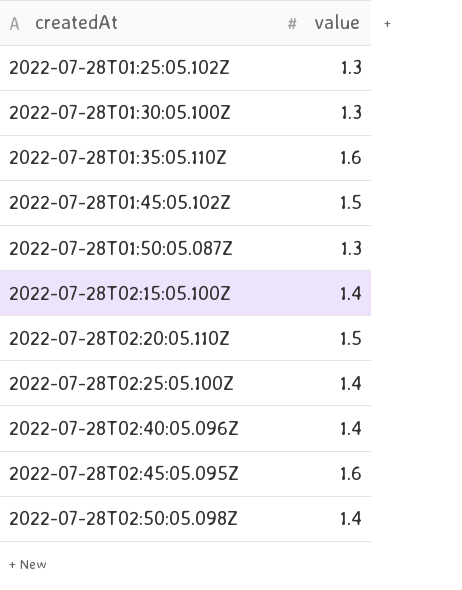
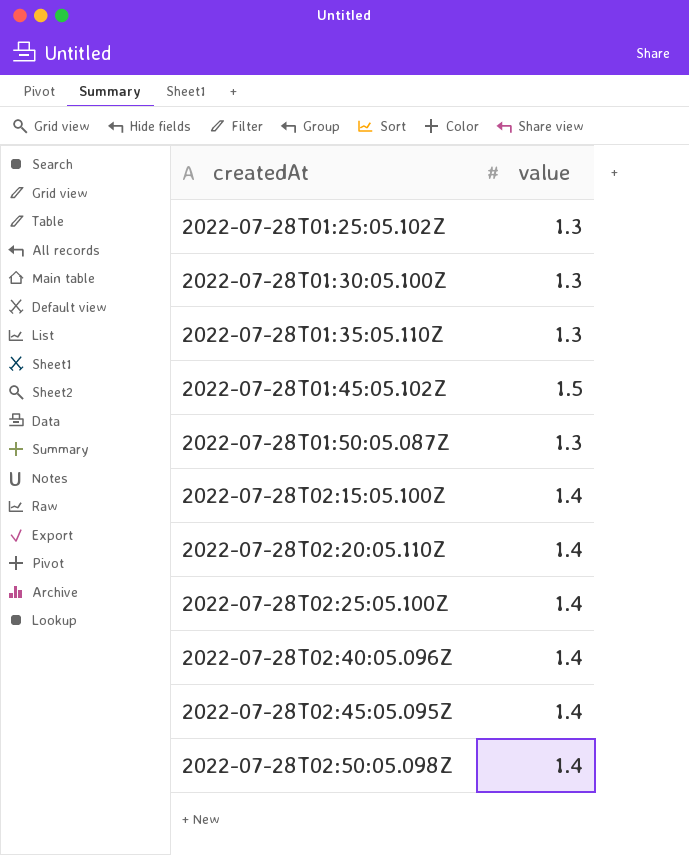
2022-07-28T01:35:05.110Z | value: 1.6 -> 1.3
2022-07-28T02:20:05.110Z | value: 1.5 -> 1.4
2022-07-28T02:45:05.095Z | value: 1.6 -> 1.4

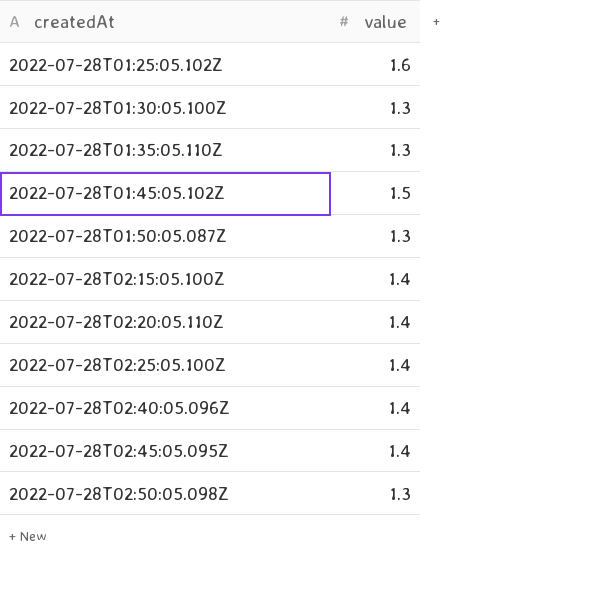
2022-07-28T01:25:05.102Z | value: 1.3 -> 1.6
2022-07-28T02:50:05.098Z | value: 1.4 -> 1.3

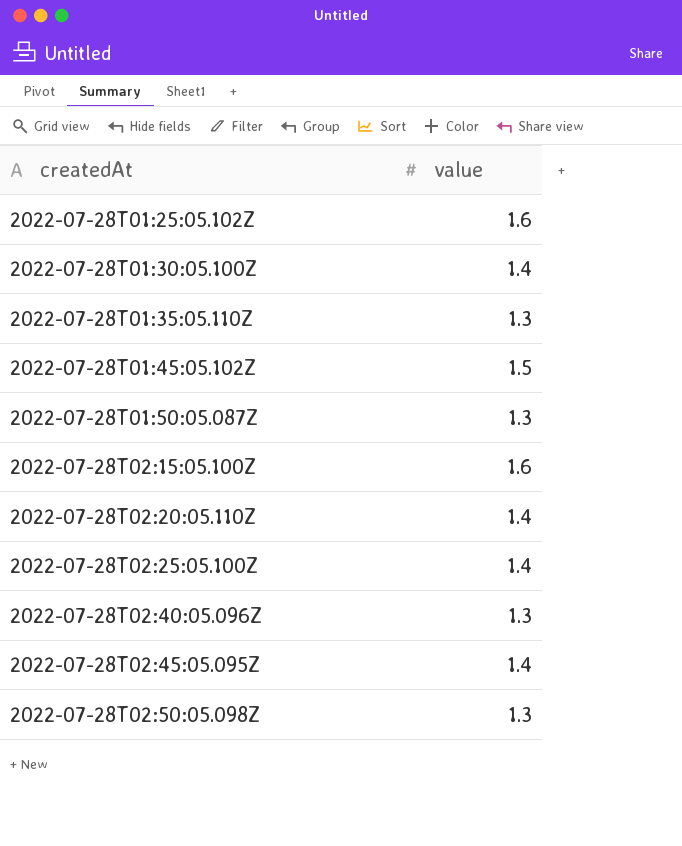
2022-07-28T01:30:05.100Z | value: 1.3 -> 1.4
2022-07-28T02:15:05.100Z | value: 1.4 -> 1.6
2022-07-28T02:40:05.096Z | value: 1.4 -> 1.3

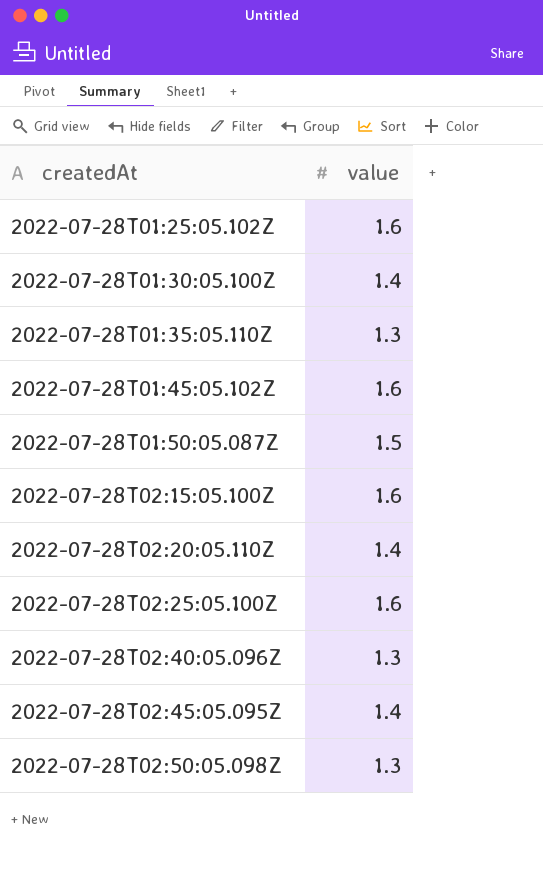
2022-07-28T01:45:05.102Z | value: 1.5 -> 1.6
2022-07-28T01:50:05.087Z | value: 1.3 -> 1.5
2022-07-28T02:25:05.100Z | value: 1.4 -> 1.6

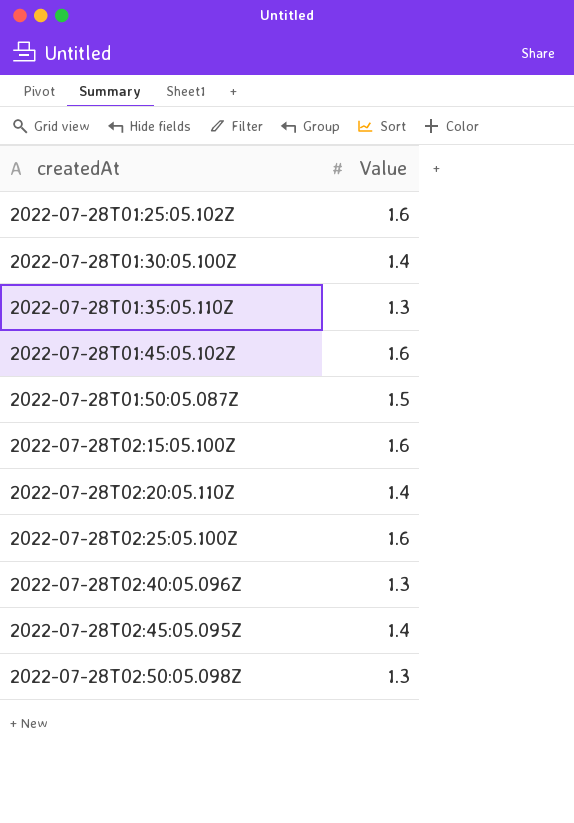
column name: value -> Value

